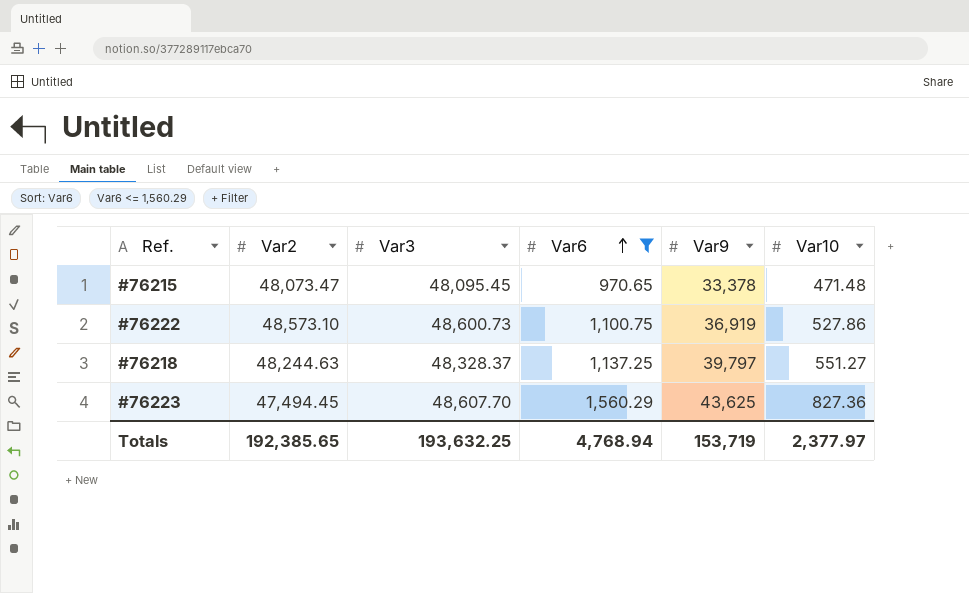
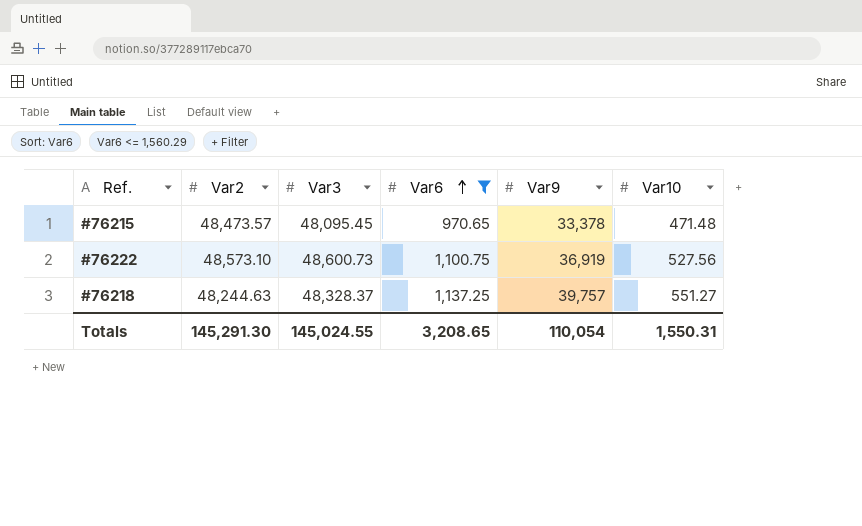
row #76223: 47,494.45 | 48,607.70 | 1,560.29 | 43,625 | 827.36 -> none
#76215 | Var2: 48,073.47 -> 48,473.57
#76222 | Var10: 527.86 -> 527.56
#76218 | Var9: 39,797 -> 39,757
Totals | Var2: 192,385.65 -> 145,291.30
Totals | Var3: 193,632.25 -> 145,024.55
Totals | Var6: 4,768.94 -> 3,208.65
Totals | Var9: 153,719 -> 110,054
Totals | Var10: 2,377.97 -> 1,550.31

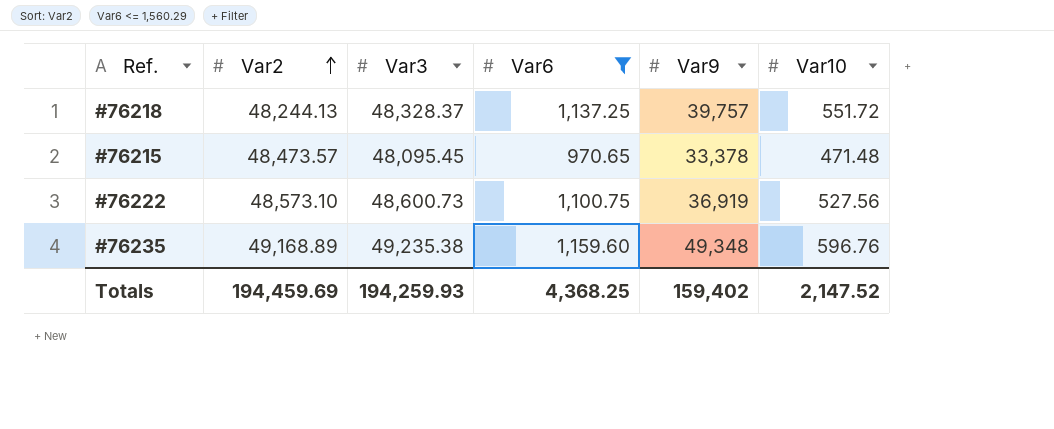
row order: Var6 ascending -> Var2 ascending
#76218 | Var2: 48,244.63 -> 48,244.13
#76218 | Var10: 551.27 -> 551.72
row #76235: none -> 49,168.89 | 49,235.38 | 1,159.60 | 49,348 | 596.76
Totals | Var2: 145,291.30 -> 194,459.69
Totals | Var3: 145,024.55 -> 194,259.93
Totals | Var6: 3,208.65 -> 4,368.25
Totals | Var9: 110,054 -> 159,402
Totals | Var10: 1,550.31 -> 2,147.52

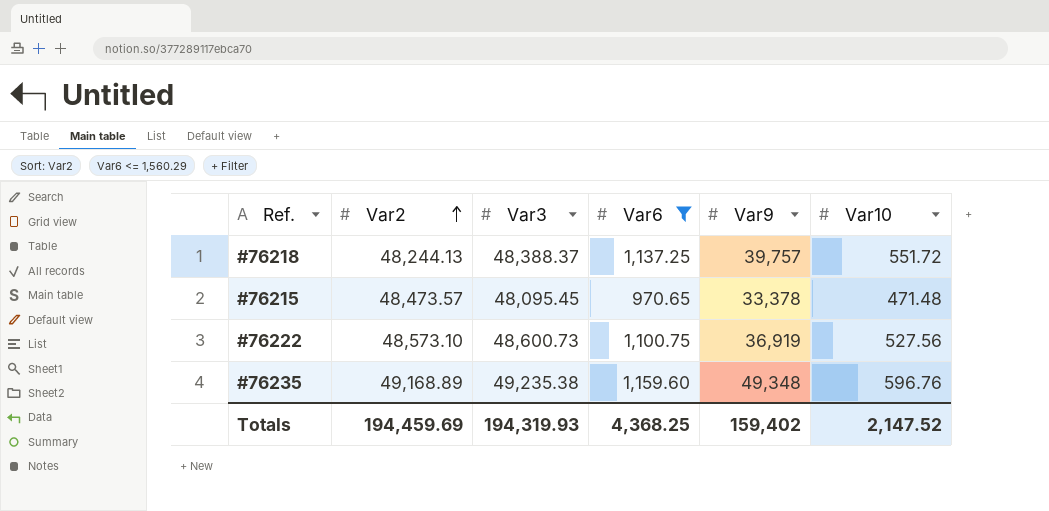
#76218 | Var3: 48,328.37 -> 48,388.37
Totals | Var3: 194,259.93 -> 194,319.93

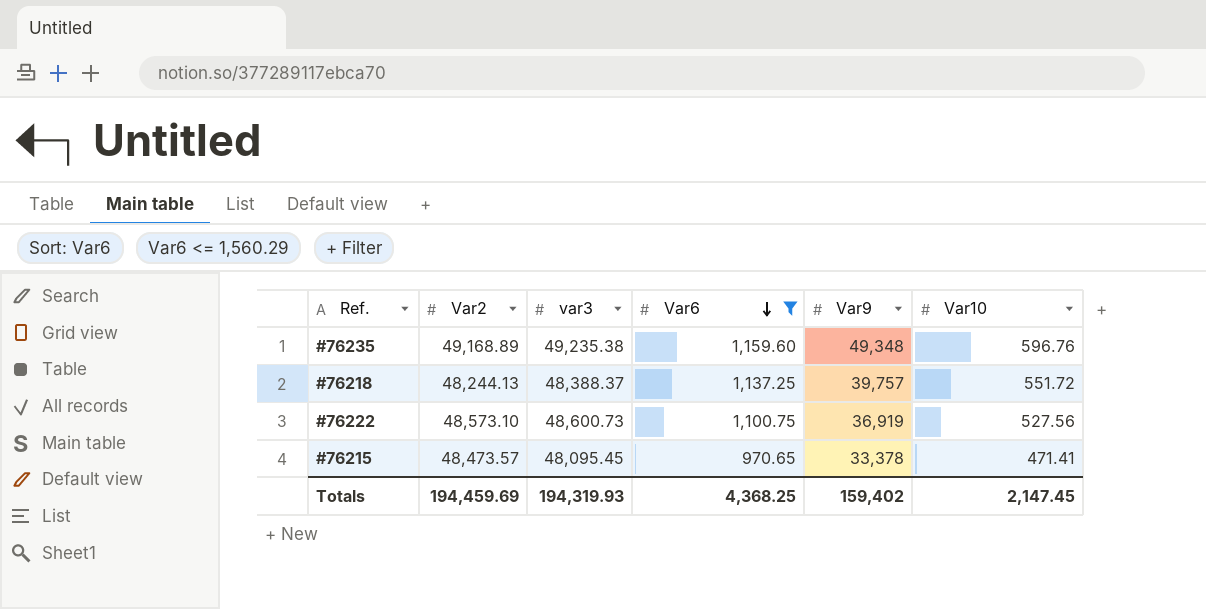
row order: Var2 ascending -> Var6 descending
column name: Var3 -> var3
#76215 | Var10: 471.48 -> 471.41
Totals | Var10: 2,147.52 -> 2,147.45

